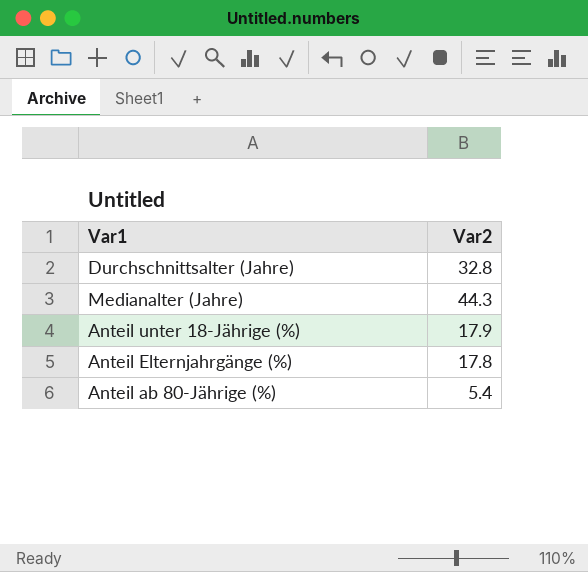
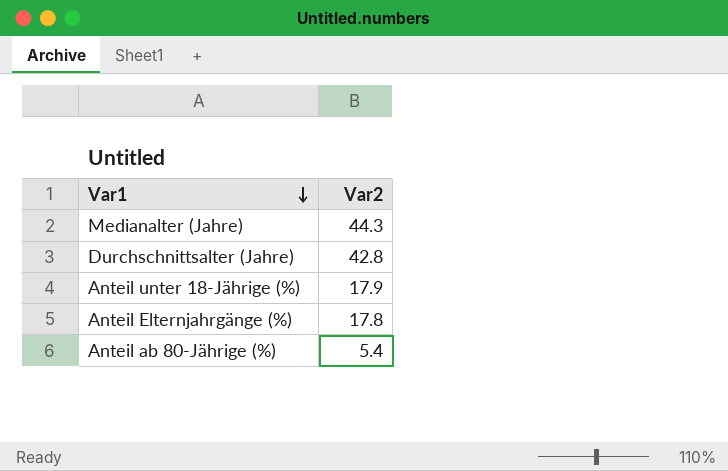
row order: none -> Var1 descending
Durchschnittsalter (Jahre) | Var2: 32.8 -> 42.8

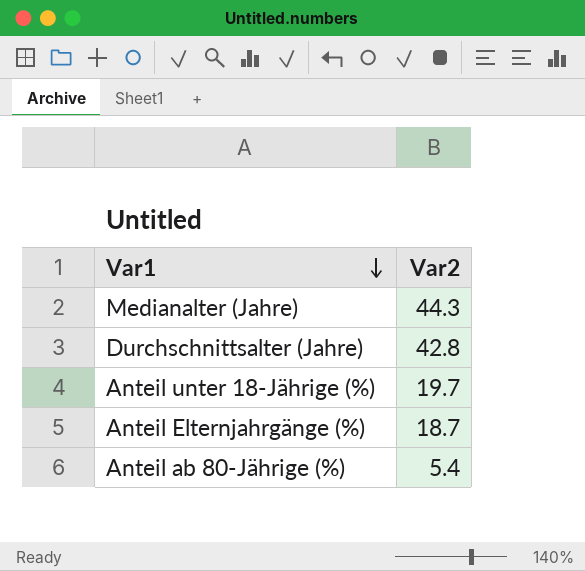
Anteil unter 18-Jährige (%) | Var2: 17.9 -> 19.7
Anteil Elternjahrgänge (%) | Var2: 17.8 -> 18.7

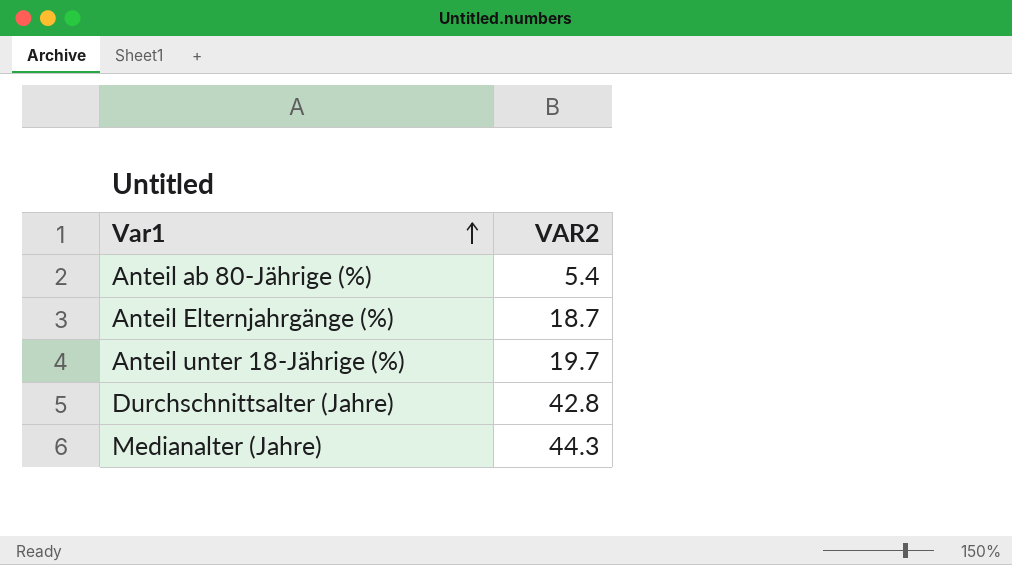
row order: Var1 descending -> Var1 ascending
column name: Var2 -> VAR2

